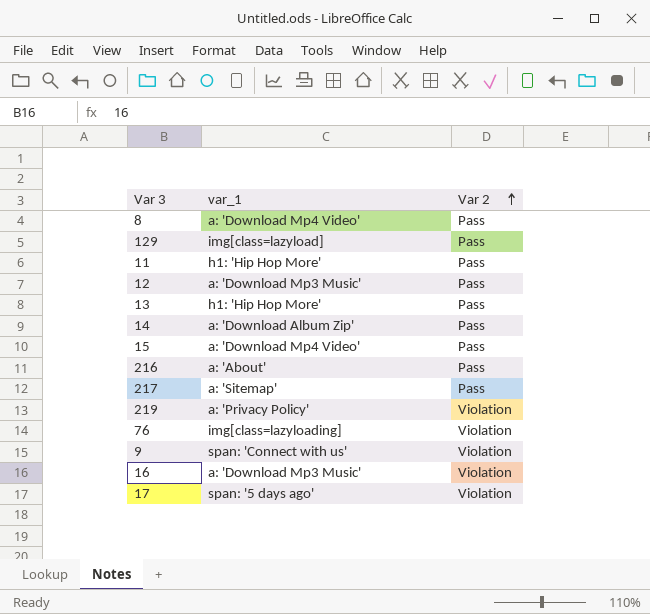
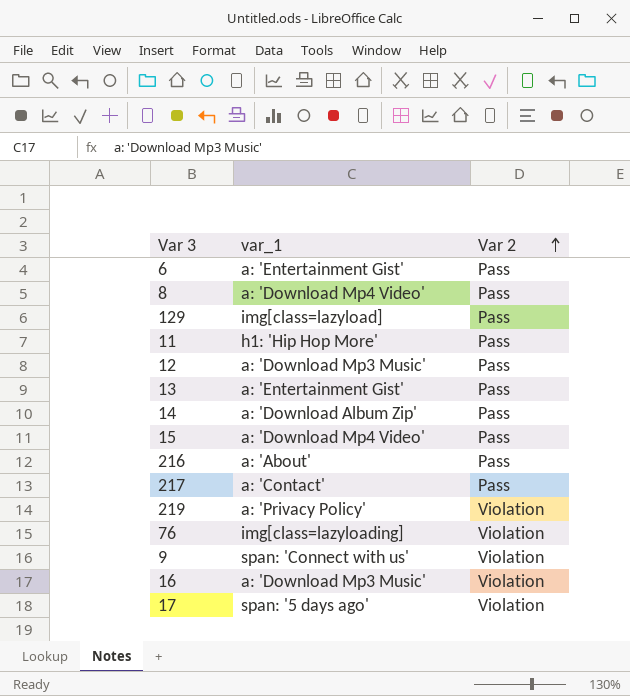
row 6: none -> a: 'Entertainment Gist' | Pass
13 | var_1: h1: 'Hip Hop More' -> a: 'Entertainment Gist'
217 | var_1: a: 'Sitemap' -> a: 'Contact'

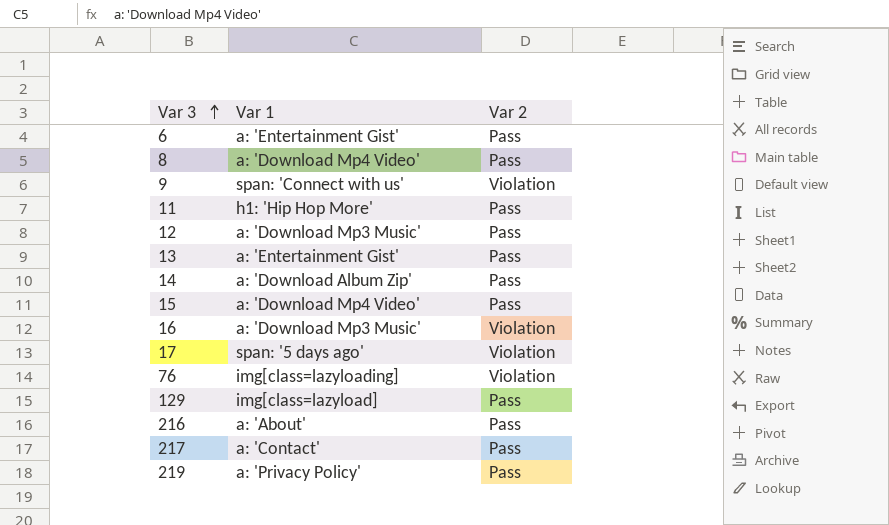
row order: Var 2 ascending -> Var 3 ascending
column name: var_1 -> Var 1
219 | Var 2: Violation -> Pass

